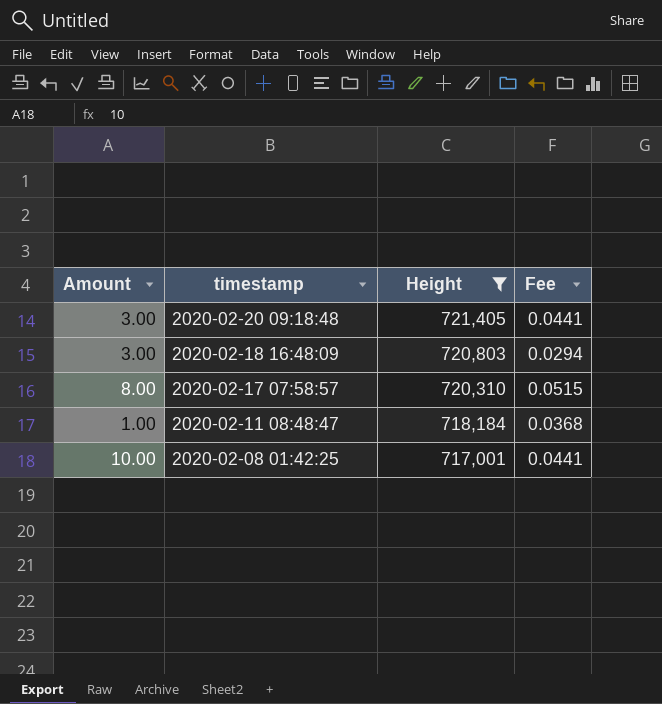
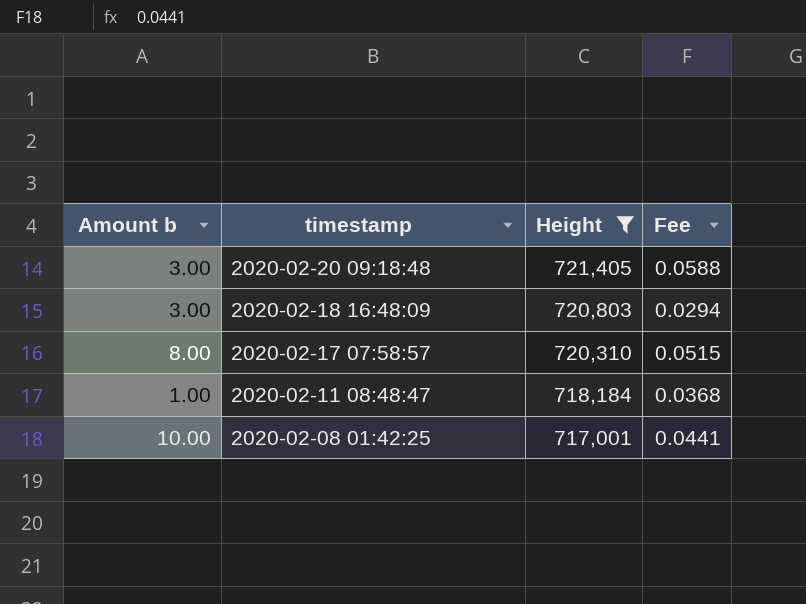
column name: Amount -> Amount b
2020-02-20 09:18:48 | Fee: 0.0441 -> 0.0588

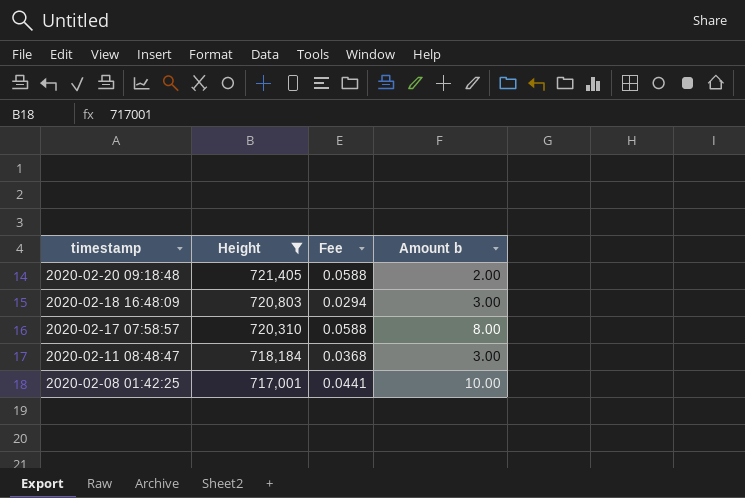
column Amount b | position: 1 -> 4
2020-02-20 09:18:48 | Amount b: 3.00 -> 2.00
2020-02-17 07:58:57 | Fee: 0.0515 -> 0.0588
2020-02-11 08:48:47 | Amount b: 1.00 -> 3.00

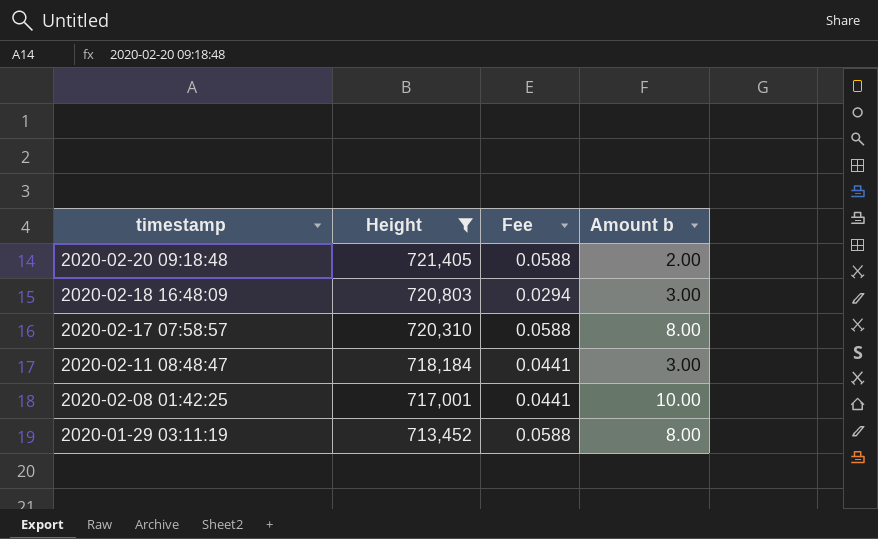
2020-02-11 08:48:47 | Fee: 0.0368 -> 0.0441
row 2020-01-29 03:11:19: none -> 713,452 | 0.0588 | 8.00

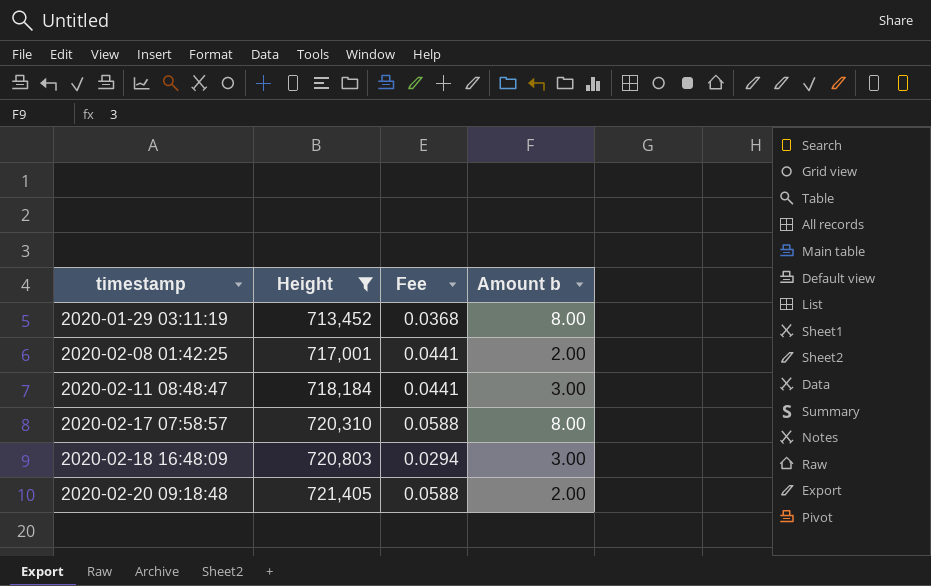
row order: timestamp descending -> timestamp ascending
2020-01-29 03:11:19 | Fee: 0.0588 -> 0.0368
2020-02-08 01:42:25 | Amount b: 10.00 -> 2.00

